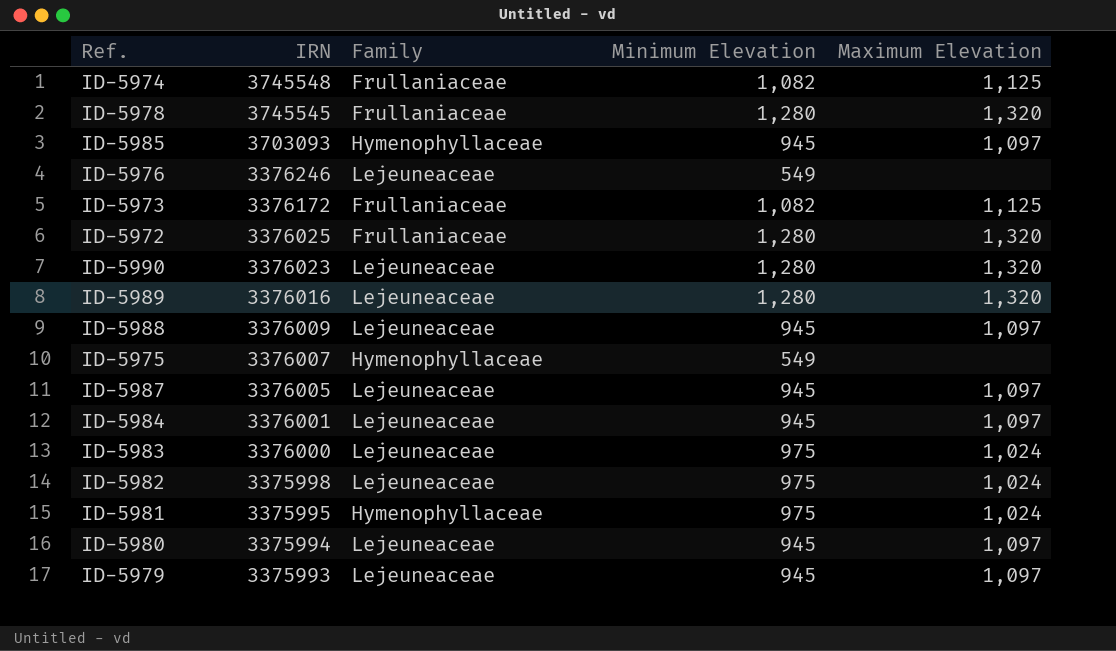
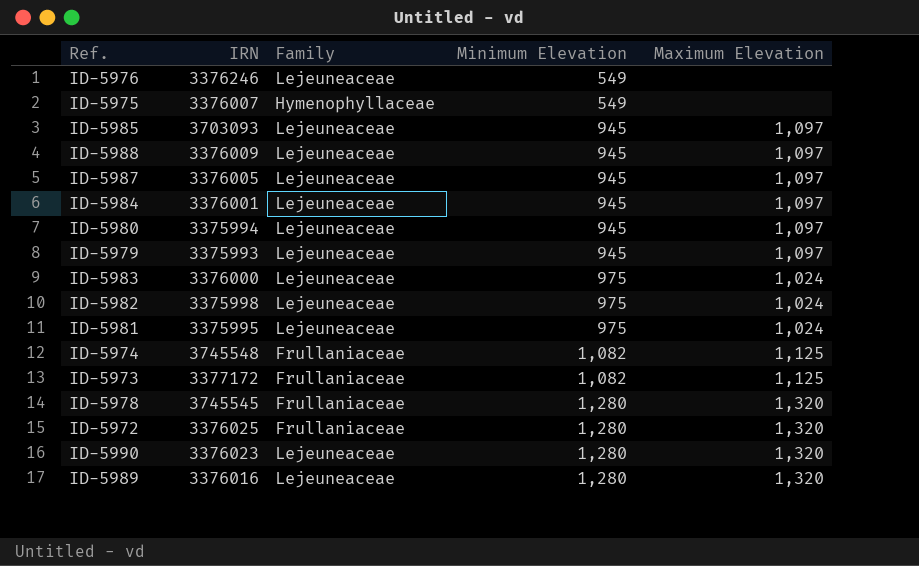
row order: IRN descending -> Minimum Elevation ascending
ID-5985 | Family: Hymenophyllaceae -> Lejeuneaceae
ID-5981 | Family: Hymenophyllaceae -> Lejeuneaceae
ID-5973 | IRN: 3376172 -> 3377172

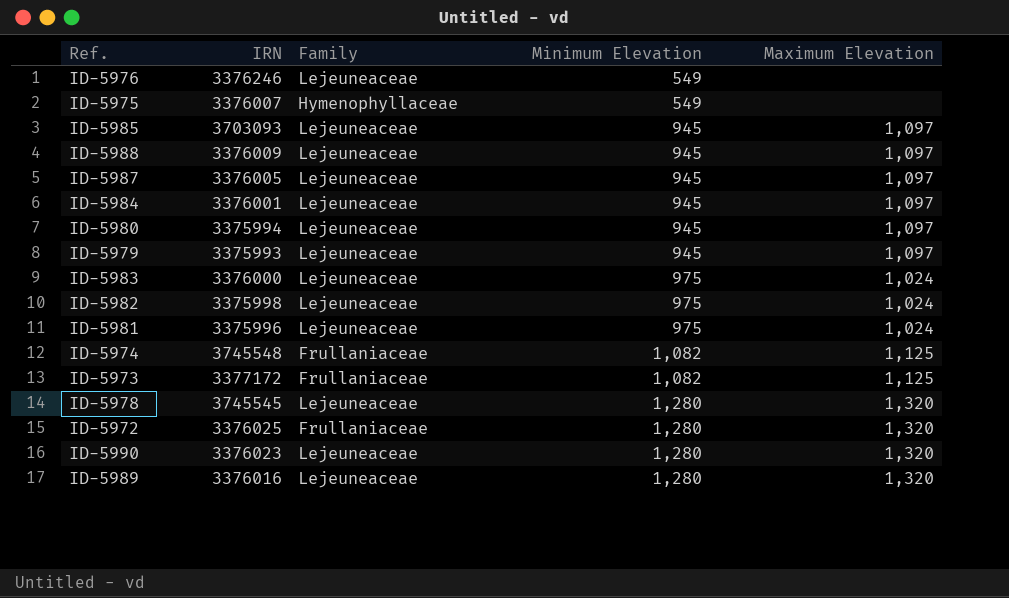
ID-5981 | IRN: 3375995 -> 3375996
ID-5978 | Family: Frullaniaceae -> Lejeuneaceae

